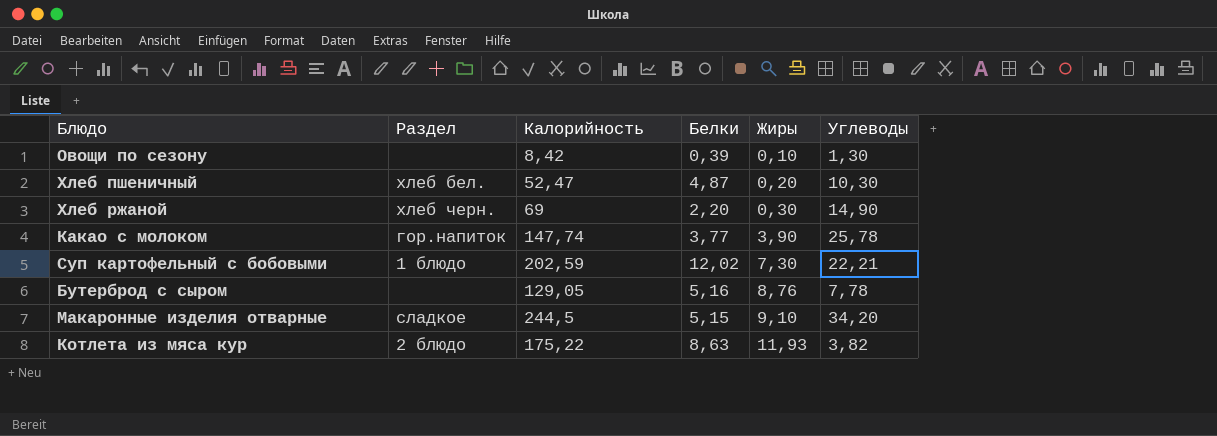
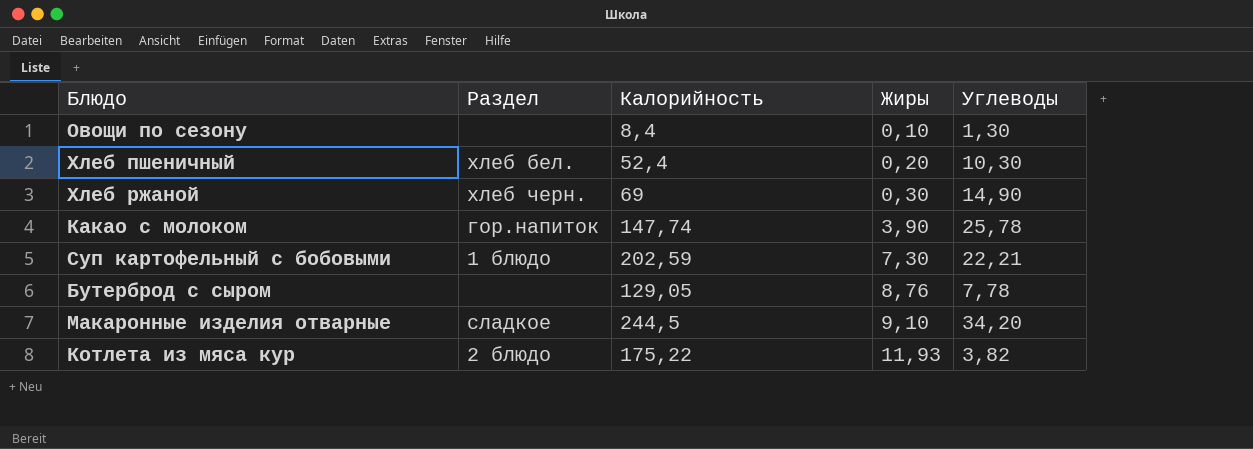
column Белки | position: 4 -> none
Овощи по сезону | Калорийность: 8,42 -> 8,4
Хлеб пшеничный | Калорийность: 52,47 -> 52,4

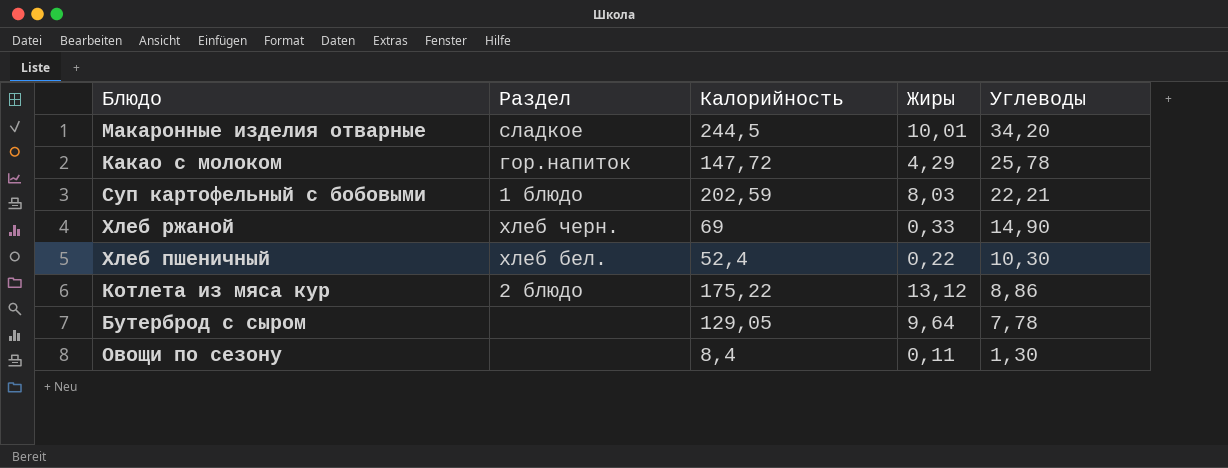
row order: Жиры ascending -> Углеводы descending
Макаронные изделия отварные | Жиры: 9,10 -> 10,01
Какао с молоком | Калорийность: 147,74 -> 147,72
Какао с молоком | Жиры: 3,90 -> 4,29
Суп картофельный с бобовыми | Жиры: 7,30 -> 8,03
Хлеб ржаной | Жиры: 0,30 -> 0,33
Хлеб пшеничный | Жиры: 0,20 -> 0,22
Котлета из мяса кур | Жиры: 11,93 -> 13,12
Котлета из мяса кур | Углеводы: 3,82 -> 8,86
Бутерброд с сыром | Жиры: 8,76 -> 9,64
Овощи по сезону | Жиры: 0,10 -> 0,11

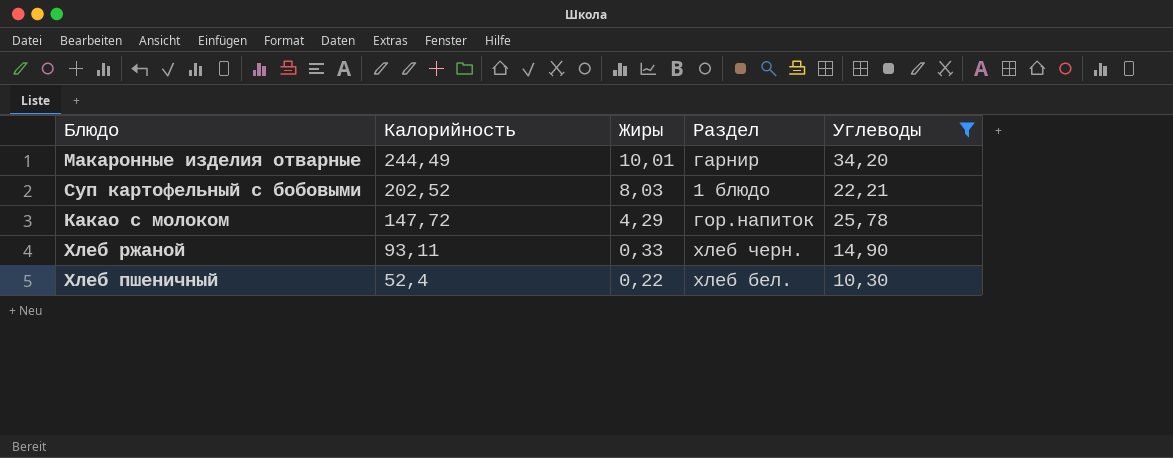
filter: none -> Углеводы >= 10,30
row order: Углеводы descending -> Калорийность descending
column Раздел | position: 2 -> 4
Макаронные изделия отварные | Калорийность: 244,5 -> 244,49
Макаронные изделия отварные | Раздел: сладкое -> гарнир
Суп картофельный с бобовыми | Калорийность: 202,59 -> 202,52
Хлеб ржаной | Калорийность: 69 -> 93,11

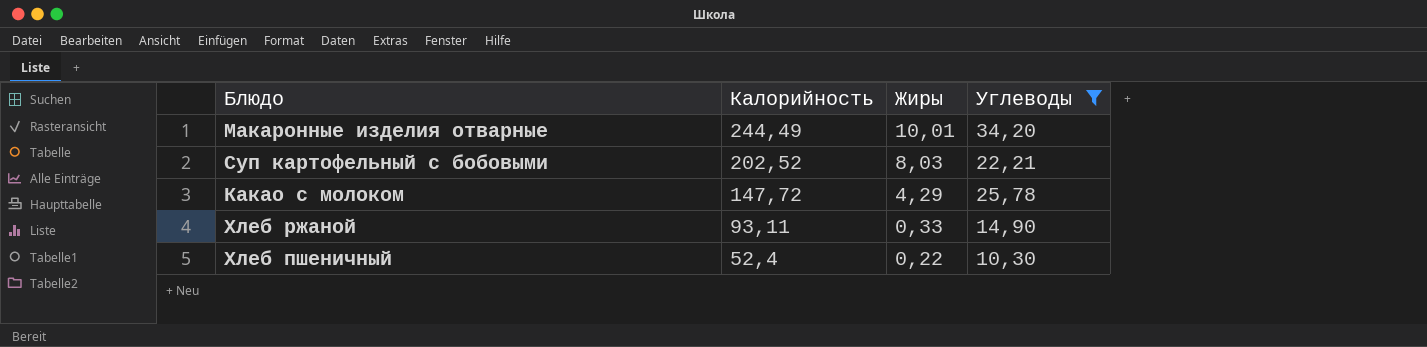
column Раздел | position: 4 -> none

